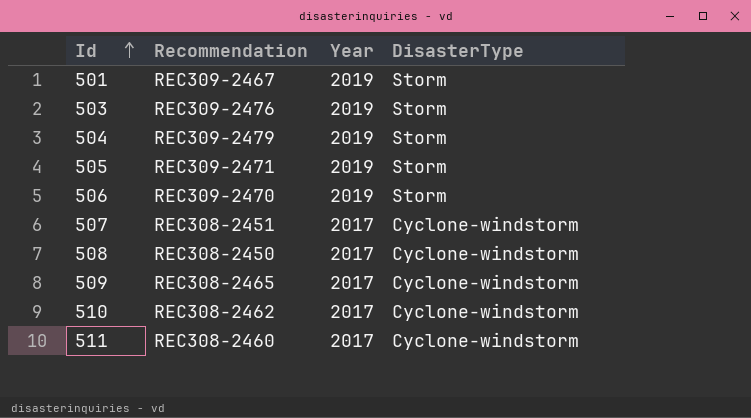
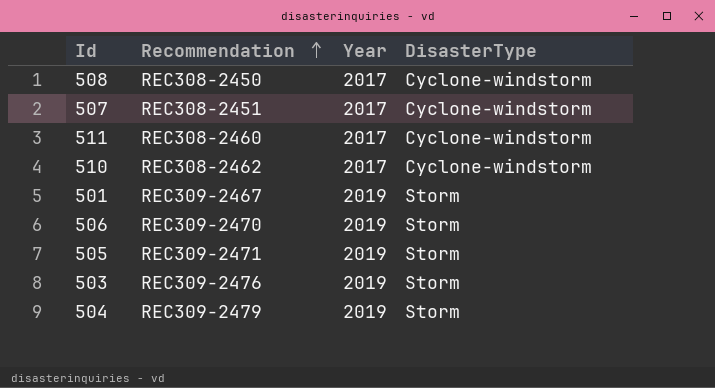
row order: Id ascending -> Recommendation ascending
row 509: REC308-2465 | 2017 | Cyclone-windstorm -> none

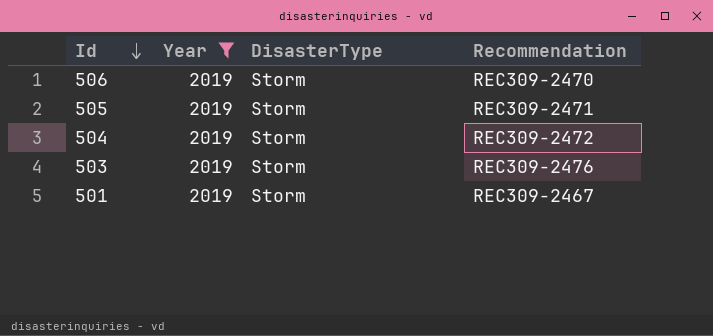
filter: none -> Year = 2019
row order: Recommendation ascending -> Id descending
column Recommendation | position: 2 -> 4
504 | Recommendation: REC309-2479 -> REC309-2472

